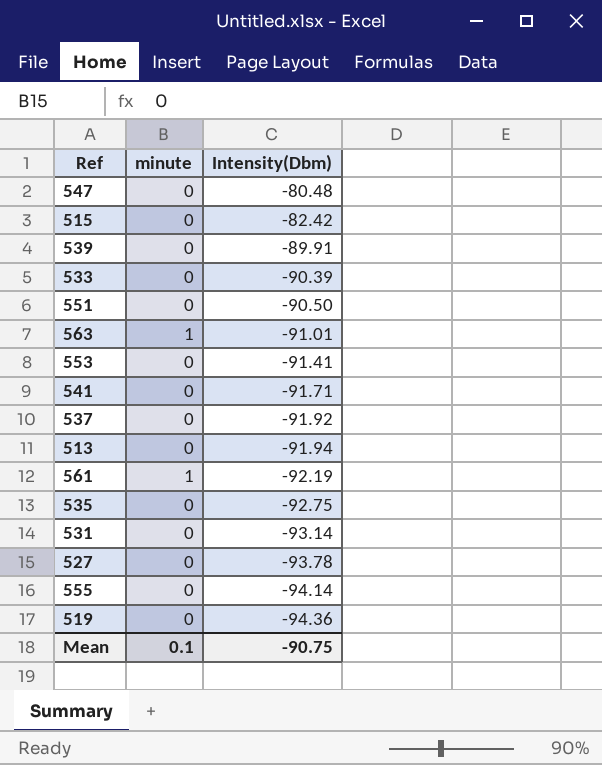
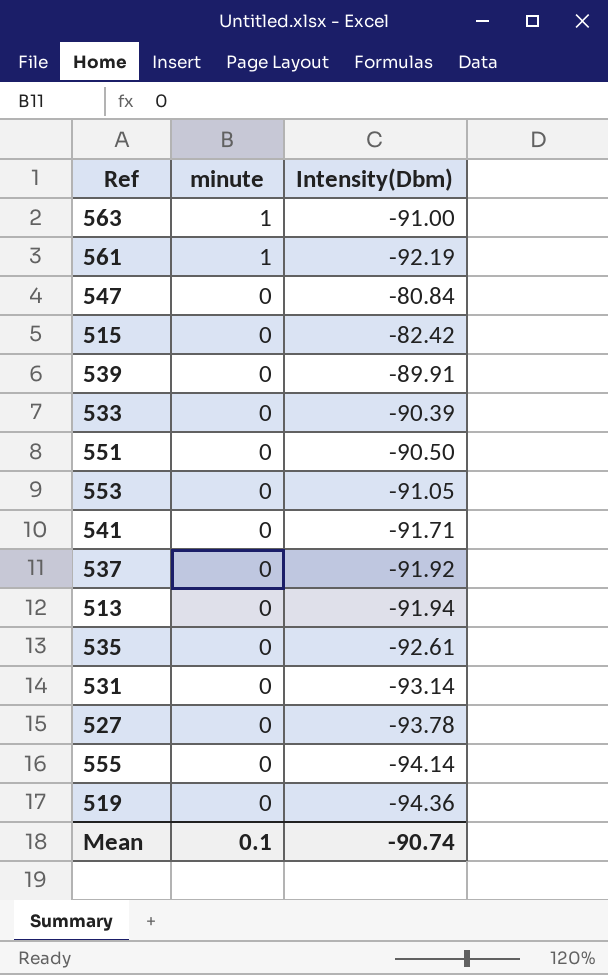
row order: Intensity(Dbm) descending -> minute descending
563 | Intensity(Dbm): -91.01 -> -91.00
547 | Intensity(Dbm): -80.48 -> -80.84
553 | Intensity(Dbm): -91.41 -> -91.05
535 | Intensity(Dbm): -92.75 -> -92.61
Mean | Intensity(Dbm): -90.75 -> -90.74

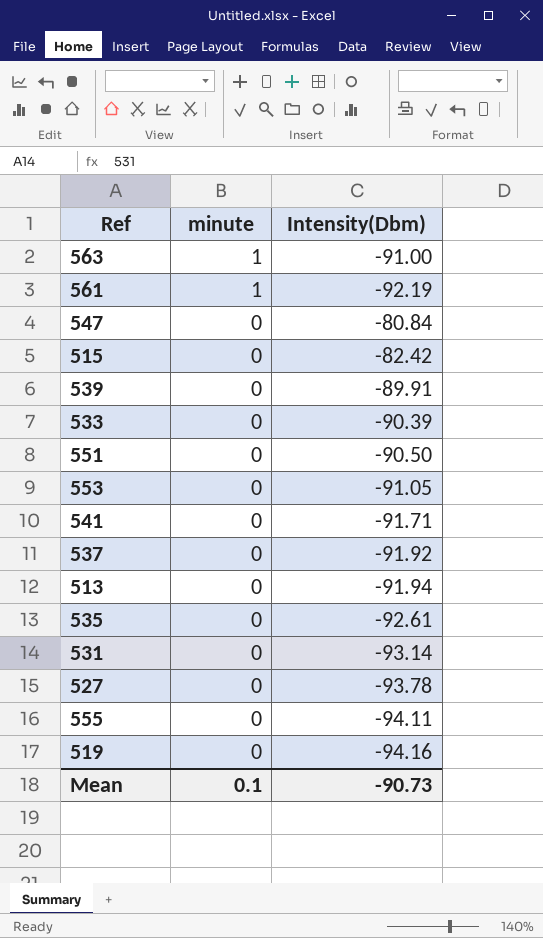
555 | Intensity(Dbm): -94.14 -> -94.11
519 | Intensity(Dbm): -94.36 -> -94.16
Mean | Intensity(Dbm): -90.74 -> -90.73

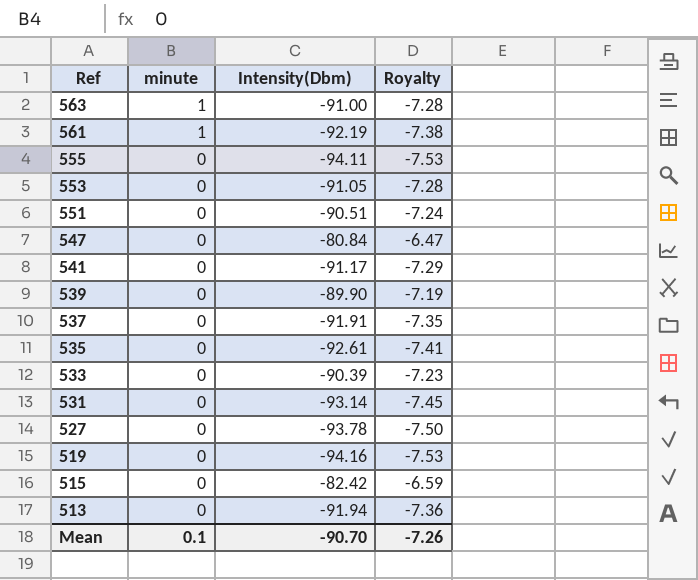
row order: minute descending -> Ref descending
column Royalty | formula: none -> [Intensity(Dbm)] * 0.08
551 | Intensity(Dbm): -90.50 -> -90.51
541 | Intensity(Dbm): -91.71 -> -91.17
539 | Intensity(Dbm): -89.91 -> -89.90
537 | Intensity(Dbm): -91.92 -> -91.91
Mean | Intensity(Dbm): -90.73 -> -90.70

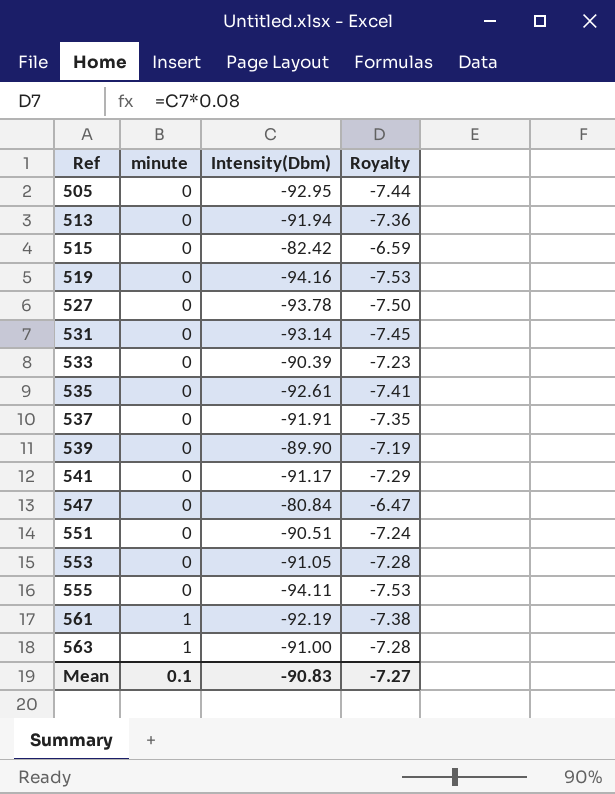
row order: Ref descending -> Ref ascending
row 505: none -> 0 | -92.95 | -7.44
Mean | Intensity(Dbm): -90.70 -> -90.83
Mean | Royalty: -7.26 -> -7.27

